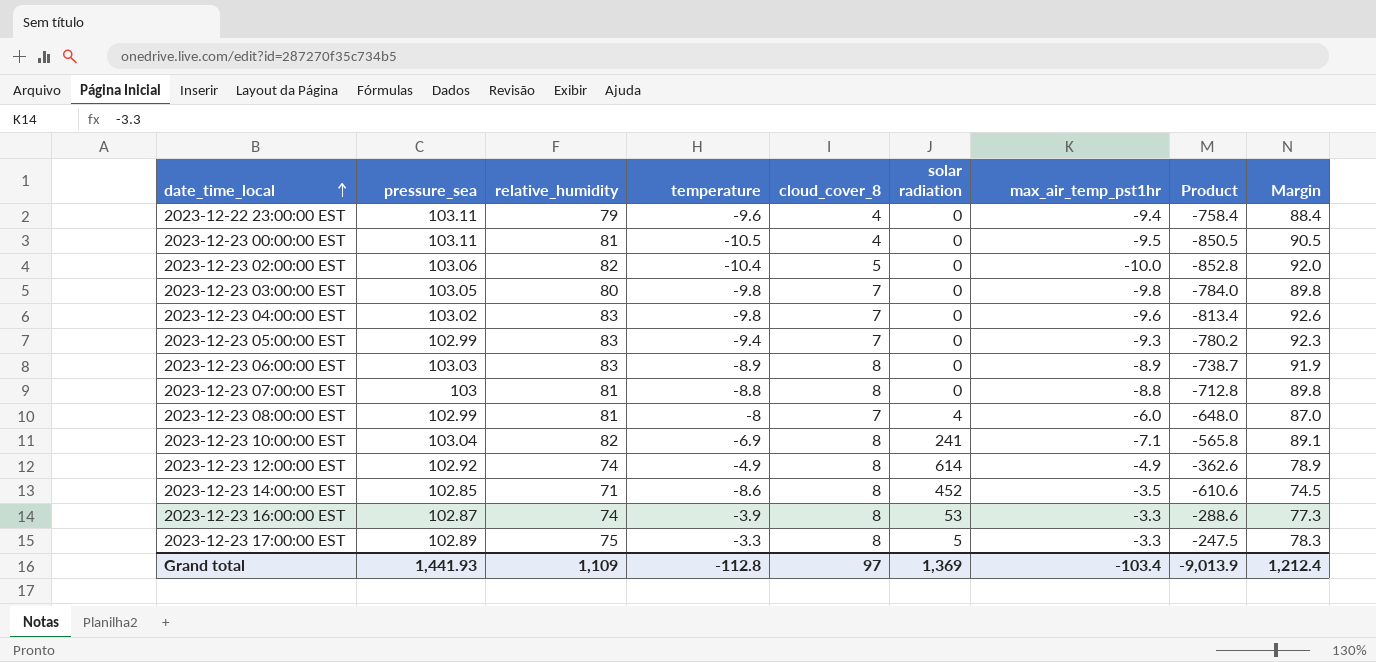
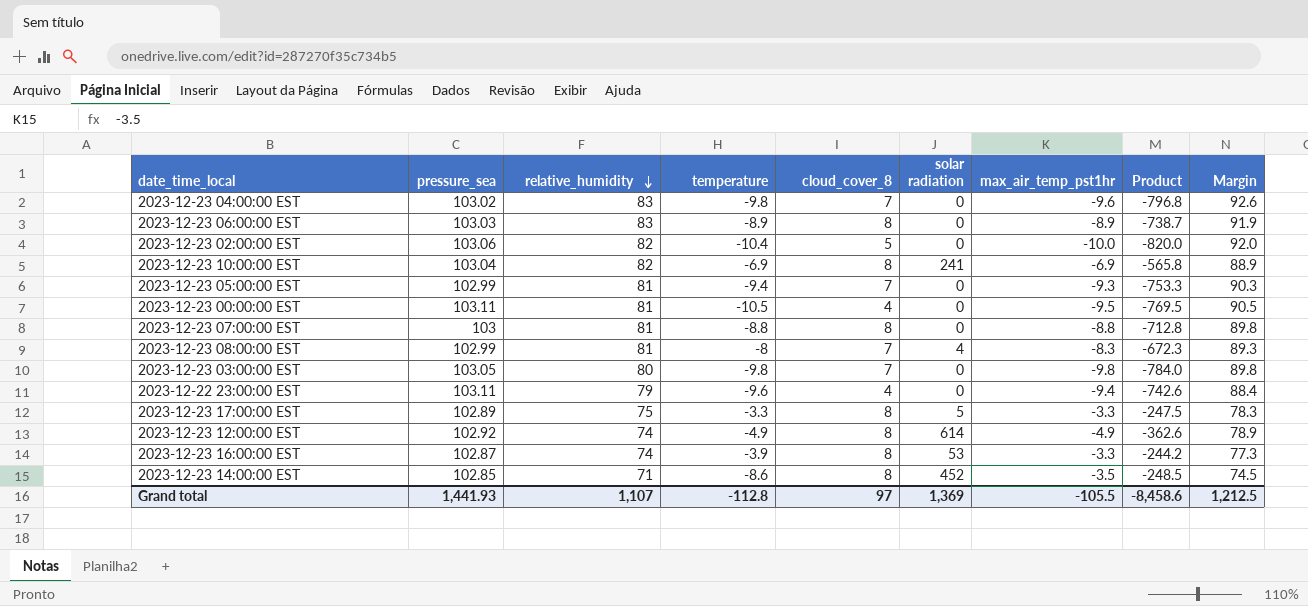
row order: date_time_local ascending -> relative_humidity descending
column Product | formula: [relative_humidity] * [temperature] -> [relative_humidity] * [max_air_temp_pst1hr]
2023-12-23 10:00:00 EST | max_air_temp_pst1hr: -7.1 -> -6.9
2023-12-23 10:00:00 EST | Margin: 89.1 -> 88.9
2023-12-23 05:00:00 EST | relative_humidity: 83 -> 81
2023-12-23 05:00:00 EST | Margin: 92.3 -> 90.3
2023-12-23 08:00:00 EST | max_air_temp_pst1hr: -6.0 -> -8.3
2023-12-23 08:00:00 EST | Margin: 87.0 -> 89.3
Grand total | relative_humidity: 1,109 -> 1,107
Grand total | max_air_temp_pst1hr: -103.4 -> -105.5
Grand total | Product: -9,013.9 -> -8,458.6
Grand total | Margin: 1,212.4 -> 1,212.5

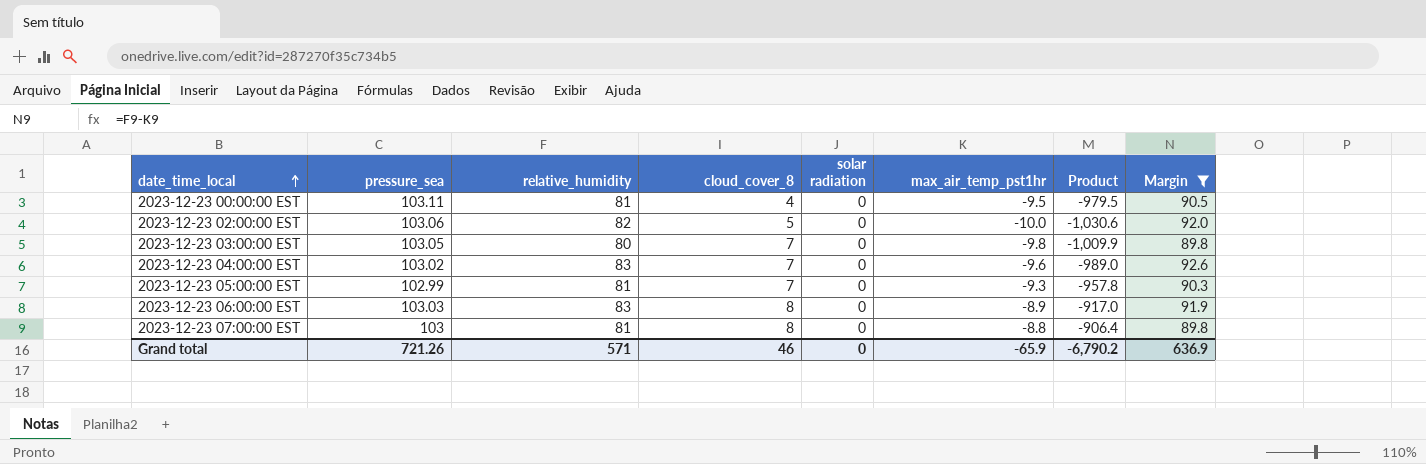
filter: none -> Margin >= 89.8
row order: relative_humidity descending -> date_time_local ascending
column temperature | position: 4 -> none
column Product | formula: [relative_humidity] * [max_air_temp_pst1hr] -> [pressure_sea] * [max_air_temp_pst1hr]
Grand total | pressure_sea: 1,441.93 -> 721.26
Grand total | relative_humidity: 1,107 -> 571
Grand total | cloud_cover_8: 97 -> 46
Grand total | solar radiation: 1,369 -> 0
Grand total | max_air_temp_pst1hr: -105.5 -> -65.9
Grand total | Product: -8,458.6 -> -6,790.2
Grand total | Margin: 1,212.5 -> 636.9

